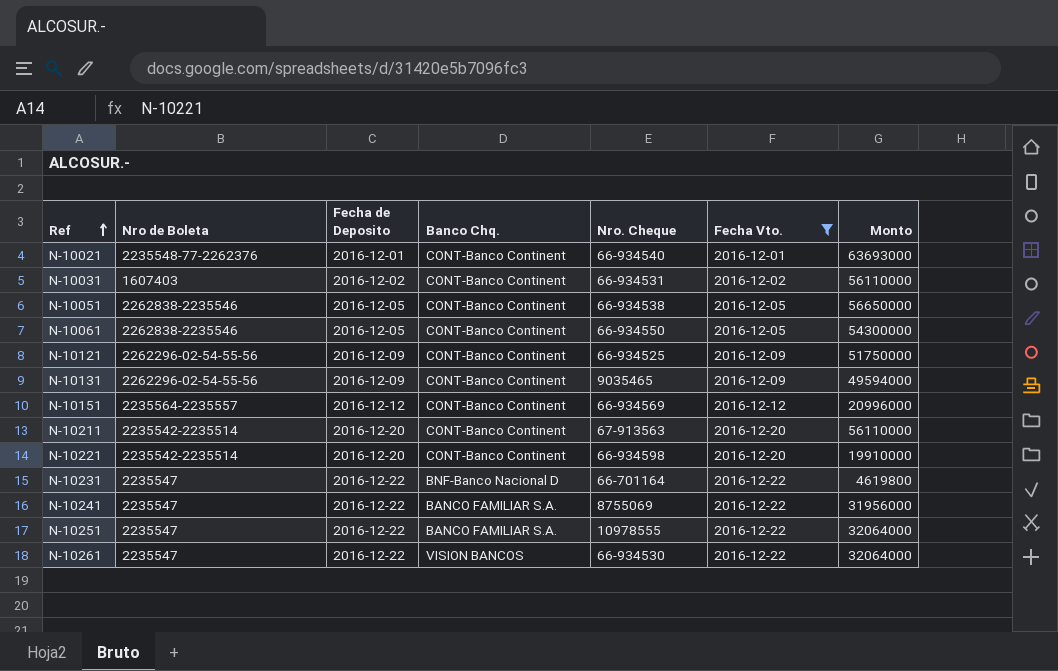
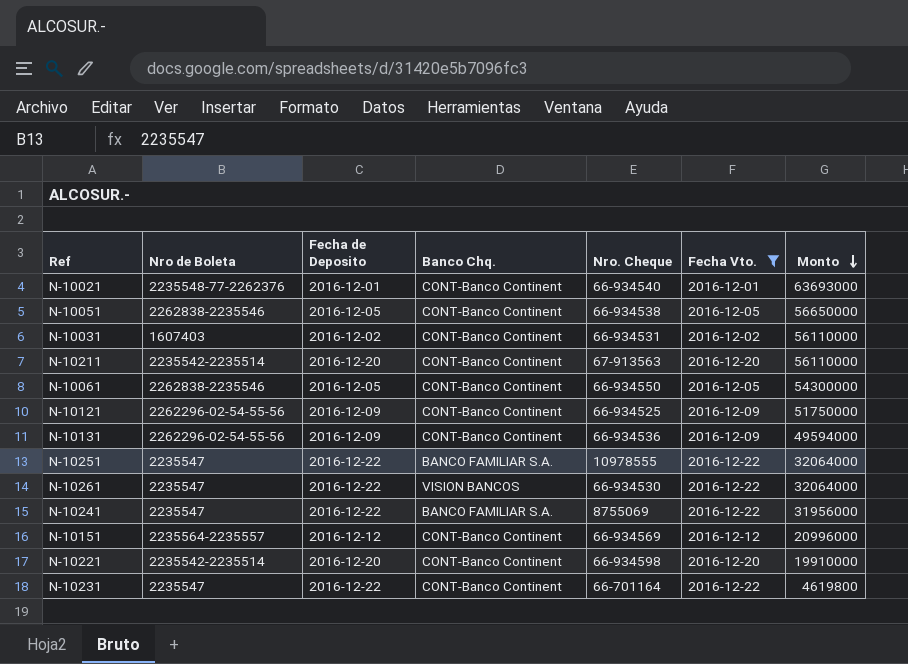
row order: Ref ascending -> Monto descending
N-10131 | Nro. Cheque: 9035465 -> 66-934536
N-10231 | Banco Chq.: BNF-Banco Nacional D -> CONT-Banco Continent

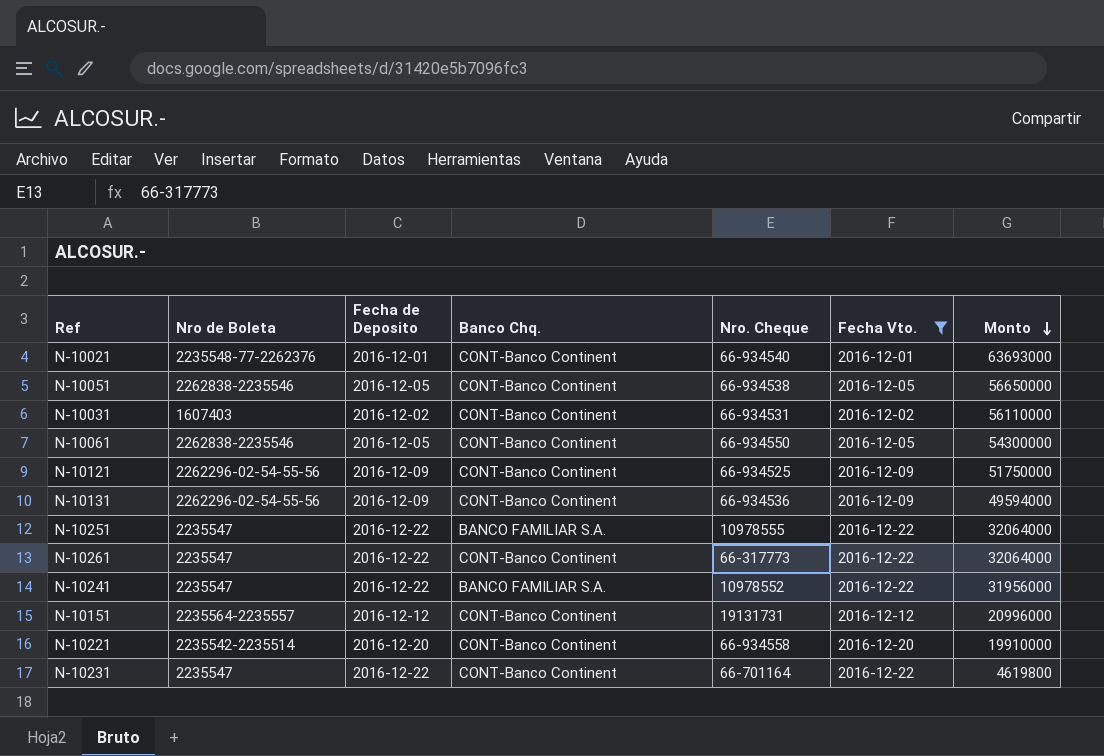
row N-10211: 2235542-2235514 | 2016-12-20 | CONT-Banco Continent | 67-913563 | 2016-12-20 | 56110000 -> none
N-10261 | Banco Chq.: VISION BANCOS -> CONT-Banco Continent
N-10261 | Nro. Cheque: 66-934530 -> 66-317773
N-10241 | Nro. Cheque: 8755069 -> 10978552
N-10151 | Nro. Cheque: 66-934569 -> 19131731
N-10221 | Nro. Cheque: 66-934598 -> 66-934558

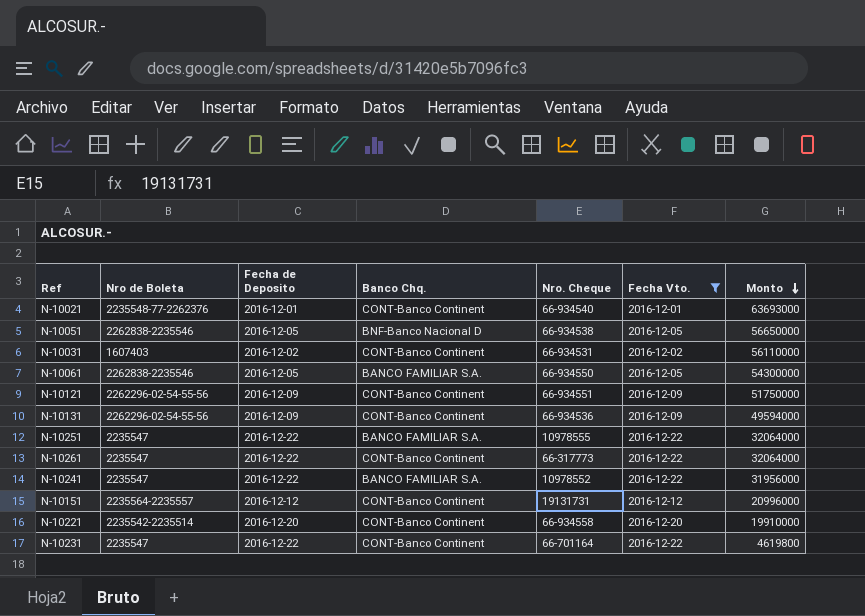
N-10051 | Banco Chq.: CONT-Banco Continent -> BNF-Banco Nacional D
N-10061 | Banco Chq.: CONT-Banco Continent -> BANCO FAMILIAR S.A.
N-10121 | Nro. Cheque: 66-934525 -> 66-934551

